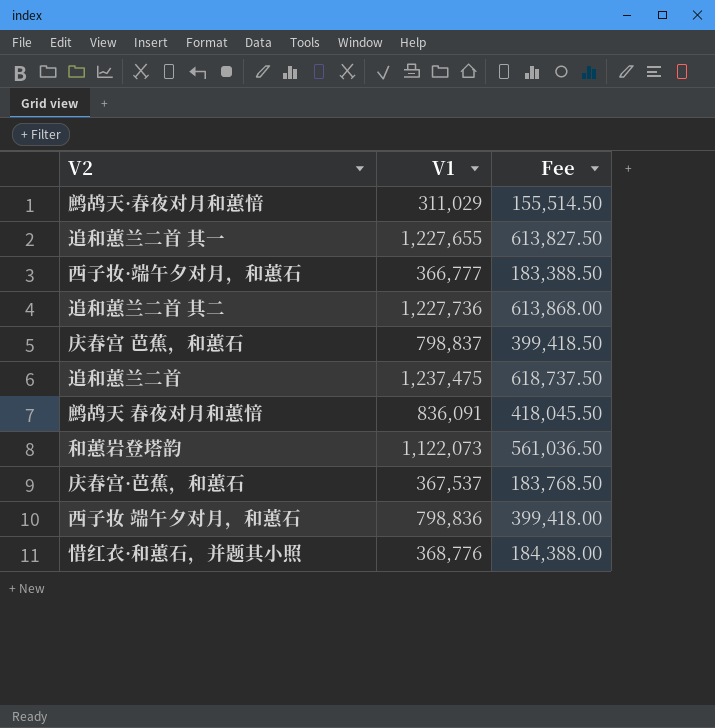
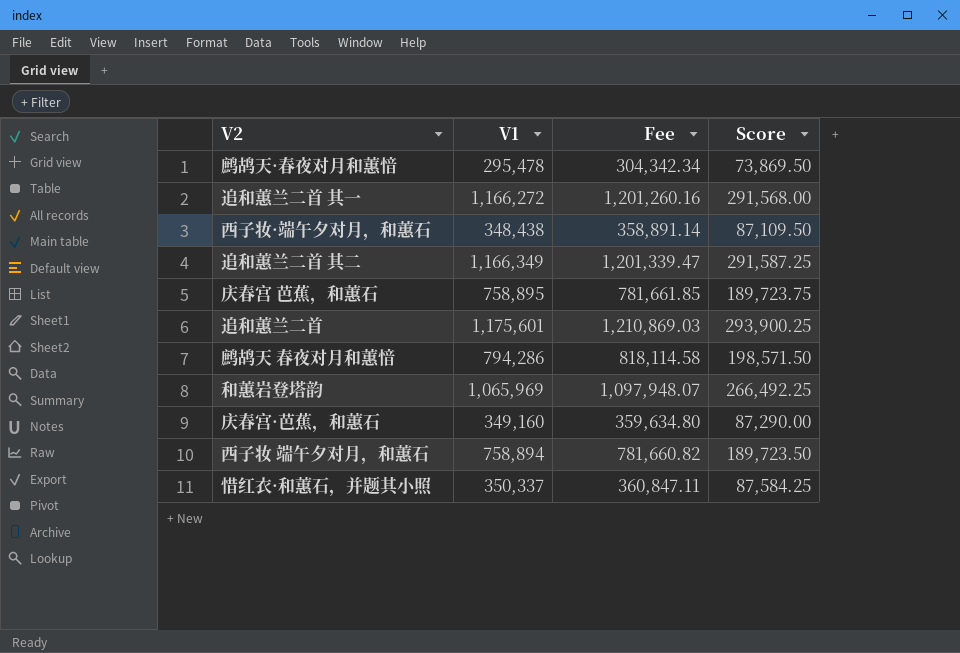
column Fee | formula: [V1] * 0.5 -> [V1] * 1.03
column Score | formula: none -> [V1] * 0.25
鹧鸪天·春夜对月和蕙愔 | V1: 311,029 -> 295,478
追和蕙兰二首 其一 | V1: 1,227,655 -> 1,166,272
西子妆·端午夕对月，和蕙石 | V1: 366,777 -> 348,438
追和蕙兰二首 其二 | V1: 1,227,736 -> 1,166,349
庆春宫 芭蕉，和蕙石 | V1: 798,837 -> 758,895
追和蕙兰二首 | V1: 1,237,475 -> 1,175,601
鹧鸪天 春夜对月和蕙愔 | V1: 836,091 -> 794,286
和蕙岩登塔韵 | V1: 1,122,073 -> 1,065,969
庆春宫·芭蕉，和蕙石 | V1: 367,537 -> 349,160
西子妆 端午夕对月，和蕙石 | V1: 798,836 -> 758,894
惜红衣·和蕙石，并题其小照 | V1: 368,776 -> 350,337

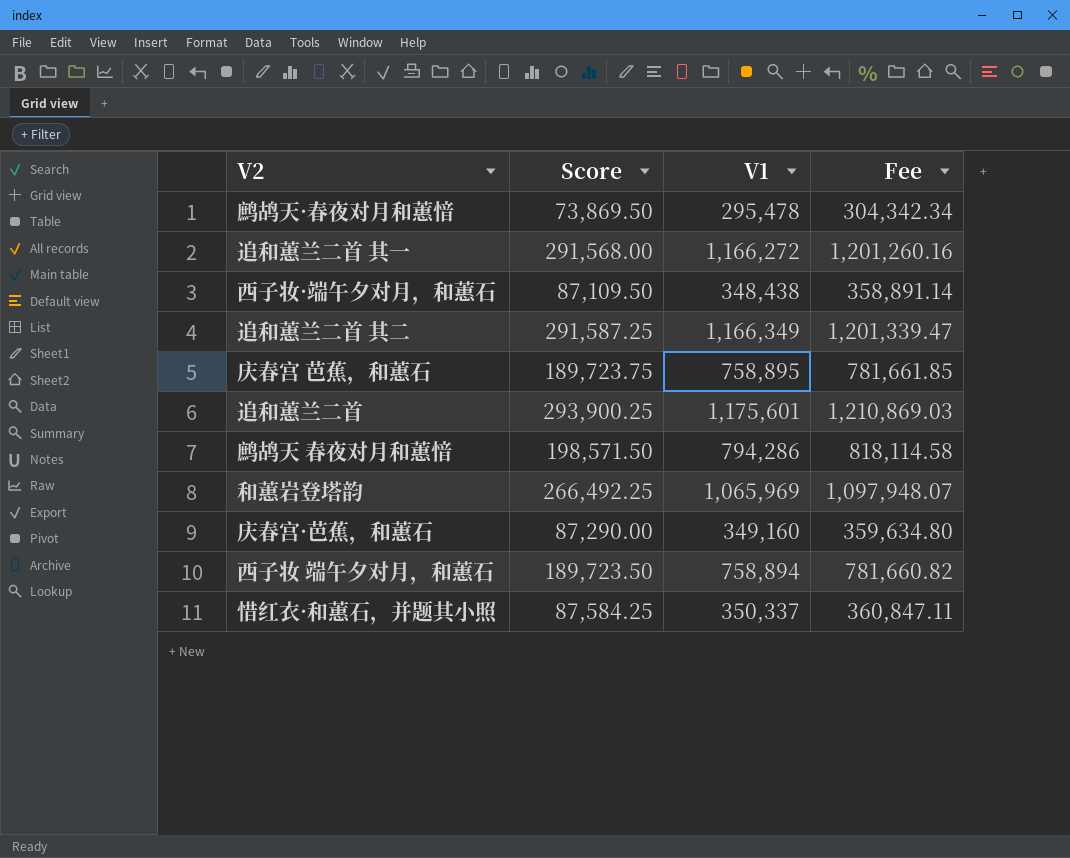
column Score | position: 4 -> 2

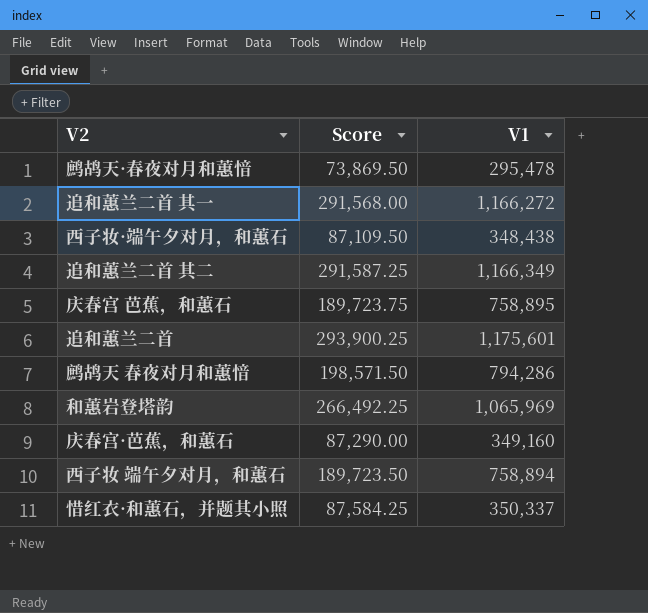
column Fee | formula: [V1] * 1.03 -> none

